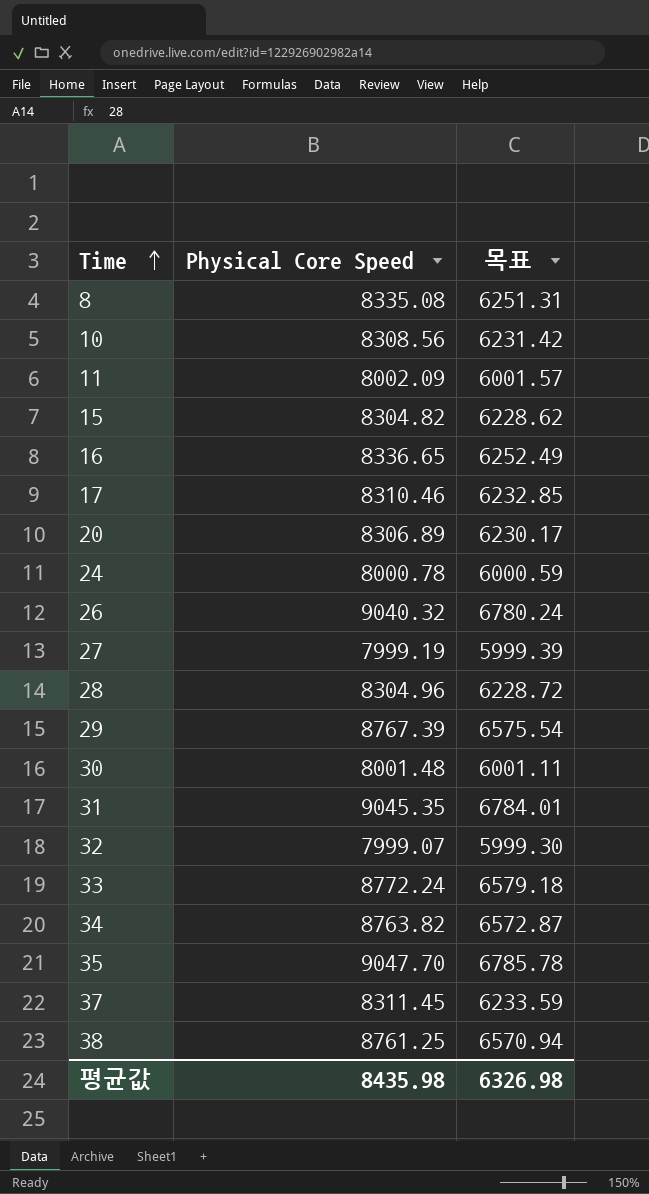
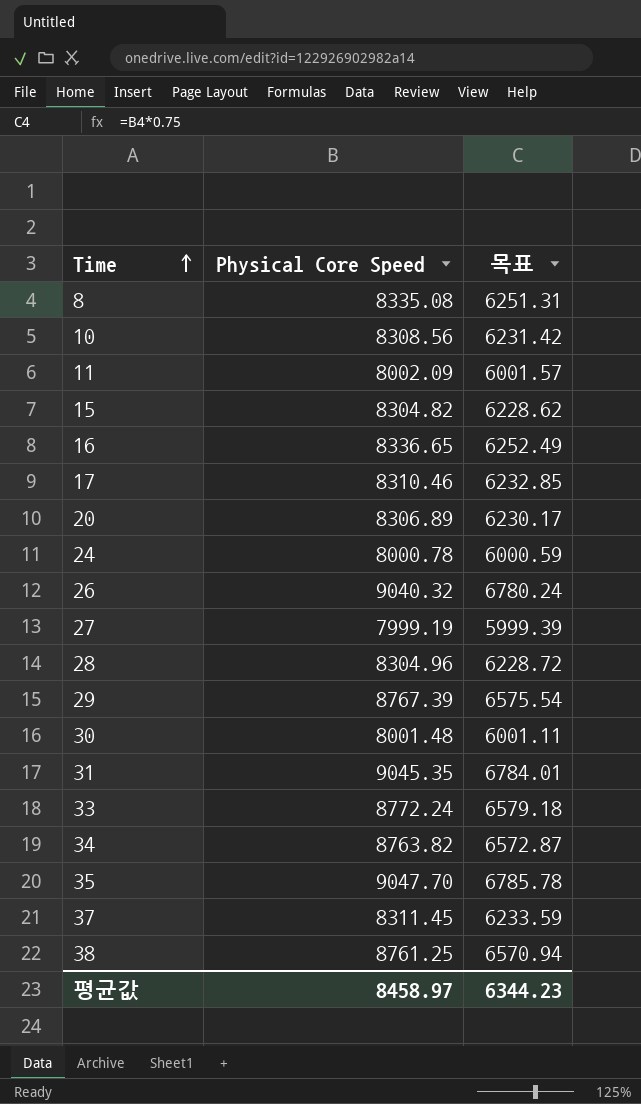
row 32: 7999.07 | 5999.30 -> none
평균값 | Physical Core Speed: 8435.98 -> 8458.97
평균값 | 목표: 6326.98 -> 6344.23

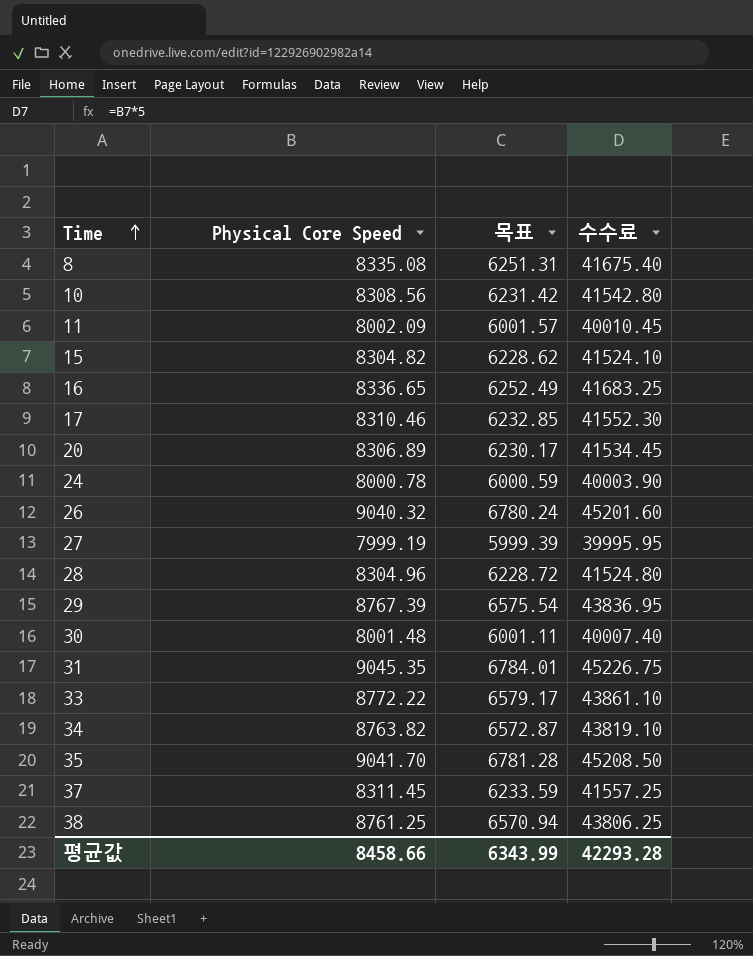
column 수수료 | formula: none -> [Physical Core Speed] * 5
33 | Physical Core Speed: 8772.24 -> 8772.22
33 | 목표: 6579.18 -> 6579.17
35 | Physical Core Speed: 9047.70 -> 9041.70
35 | 목표: 6785.78 -> 6781.28
평균값 | Physical Core Speed: 8458.97 -> 8458.66
평균값 | 목표: 6344.23 -> 6343.99

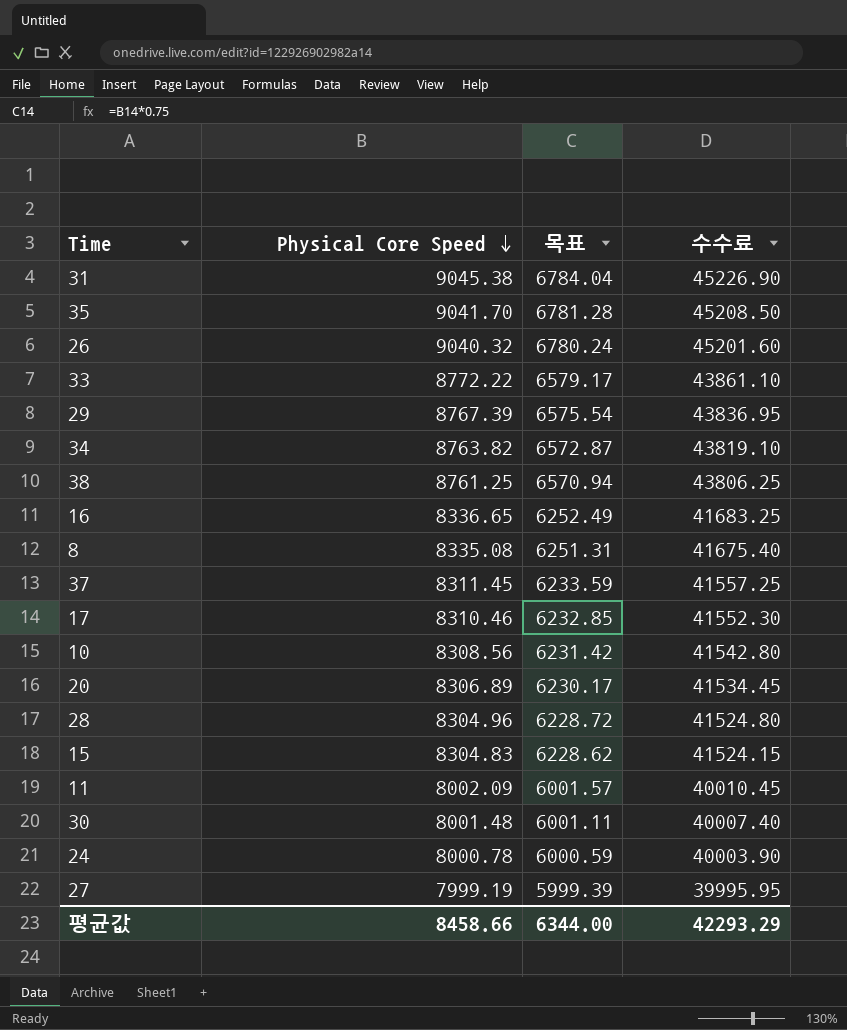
row order: Time ascending -> Physical Core Speed descending
31 | Physical Core Speed: 9045.35 -> 9045.38
31 | 목표: 6784.01 -> 6784.04
31 | 수수료: 45226.75 -> 45226.90
15 | Physical Core Speed: 8304.82 -> 8304.83
15 | 수수료: 41524.10 -> 41524.15
평균값 | 목표: 6343.99 -> 6344.00
평균값 | 수수료: 42293.28 -> 42293.29

